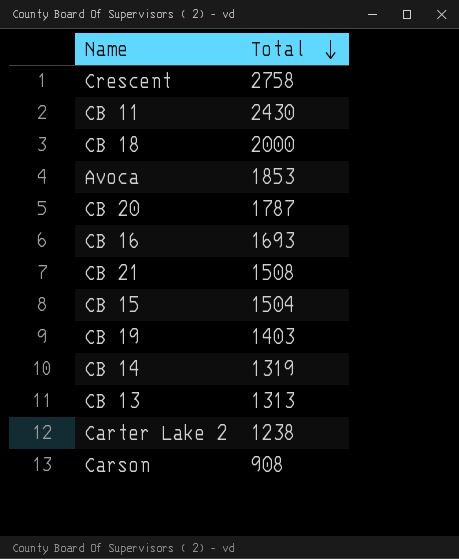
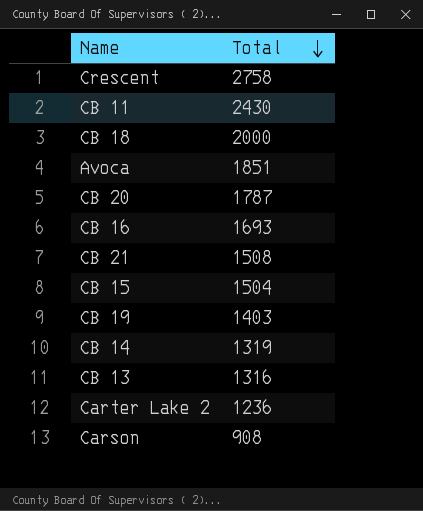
Avoca | Total: 1853 -> 1851
CB 13 | Total: 1313 -> 1316
Carter Lake 2 | Total: 1238 -> 1236

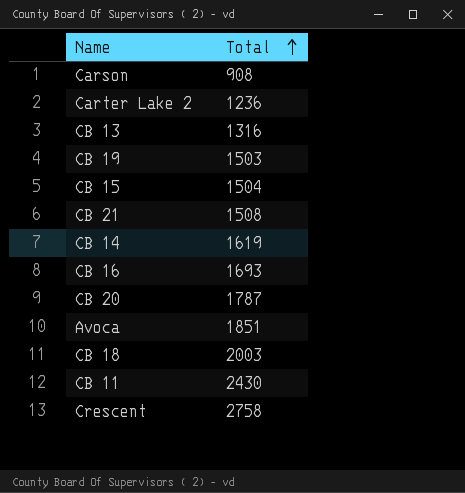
row order: Total descending -> Total ascending
CB 19 | Total: 1403 -> 1503
CB 14 | Total: 1319 -> 1619
CB 18 | Total: 2000 -> 2003

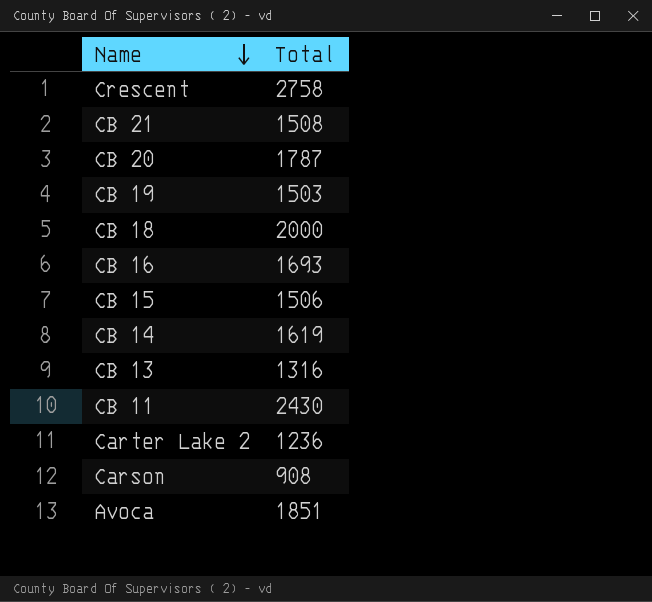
row order: Total ascending -> Name descending
CB 18 | Total: 2003 -> 2000
CB 15 | Total: 1504 -> 1506

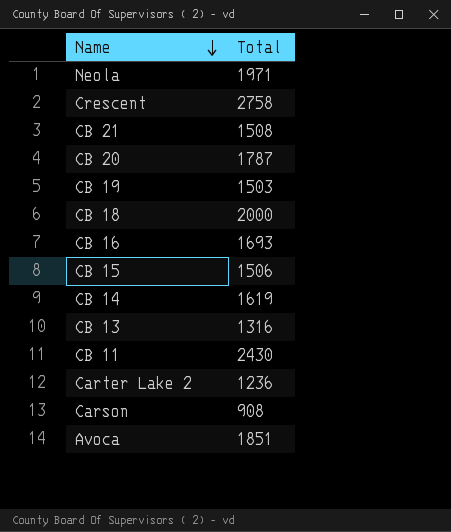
row Neola: none -> 1971

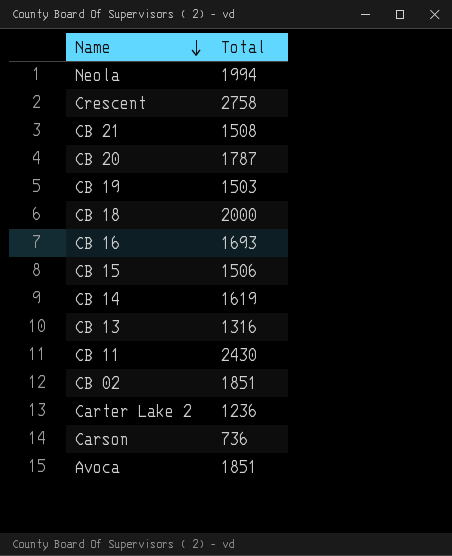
Neola | Total: 1971 -> 1994
row CB 02: none -> 1851
Carson | Total: 908 -> 736

